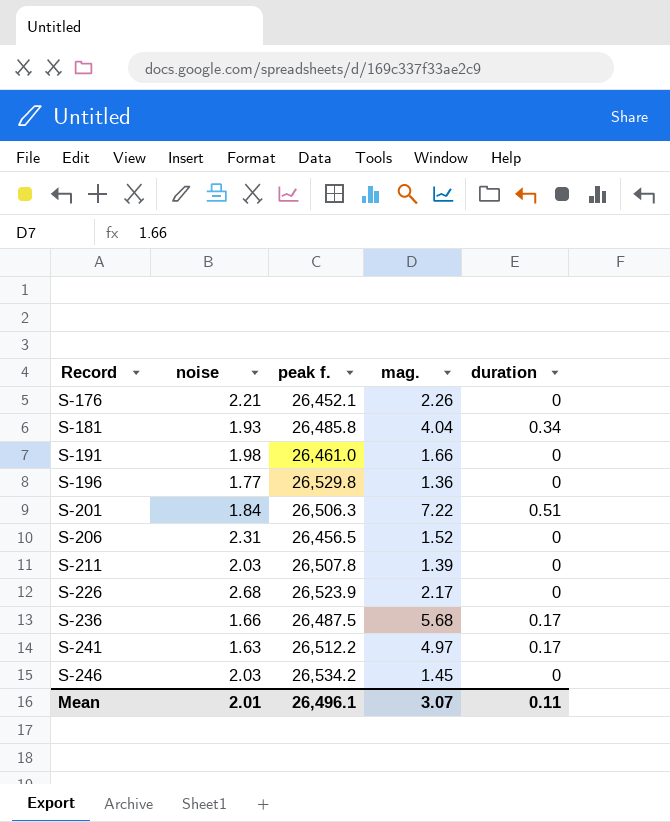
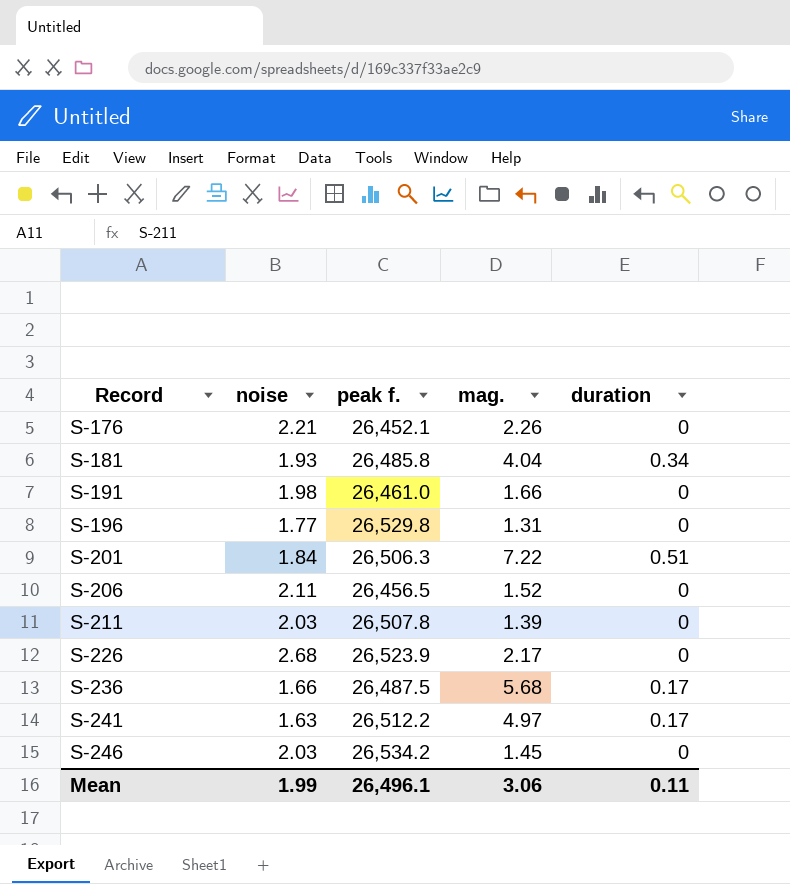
S-196 | mag.: 1.36 -> 1.31
S-206 | noise: 2.31 -> 2.11
Mean | noise: 2.01 -> 1.99
Mean | mag.: 3.07 -> 3.06

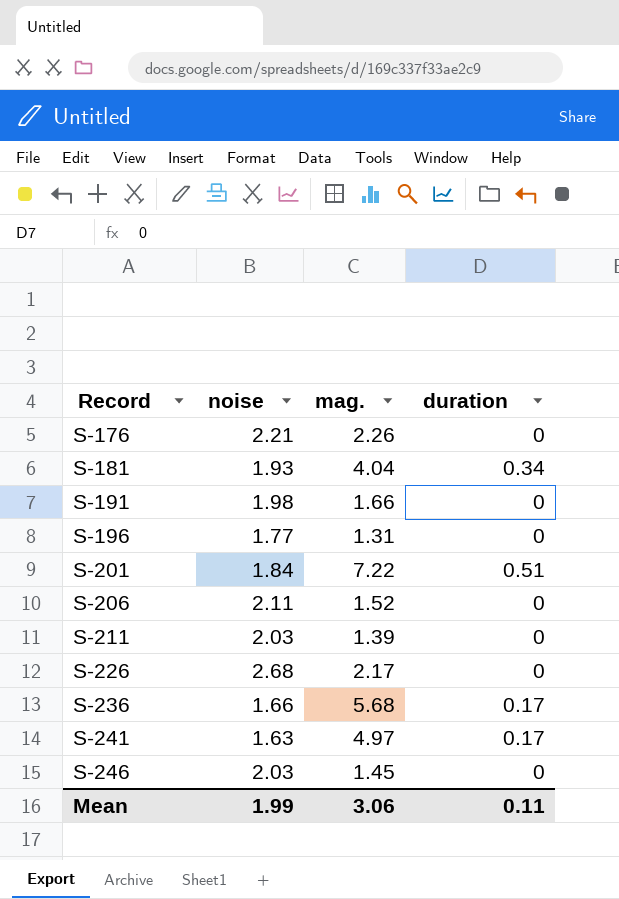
column peak f. | position: 3 -> none

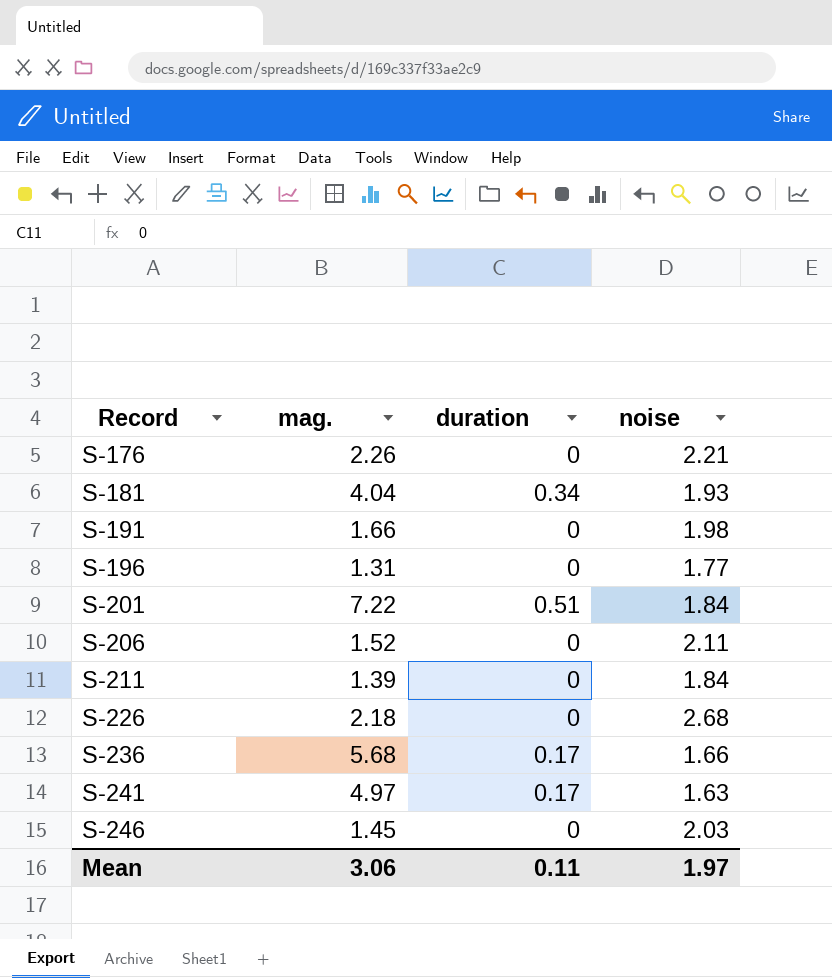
column noise | position: 2 -> 4
S-211 | noise: 2.03 -> 1.84
S-226 | mag.: 2.17 -> 2.18
Mean | noise: 1.99 -> 1.97

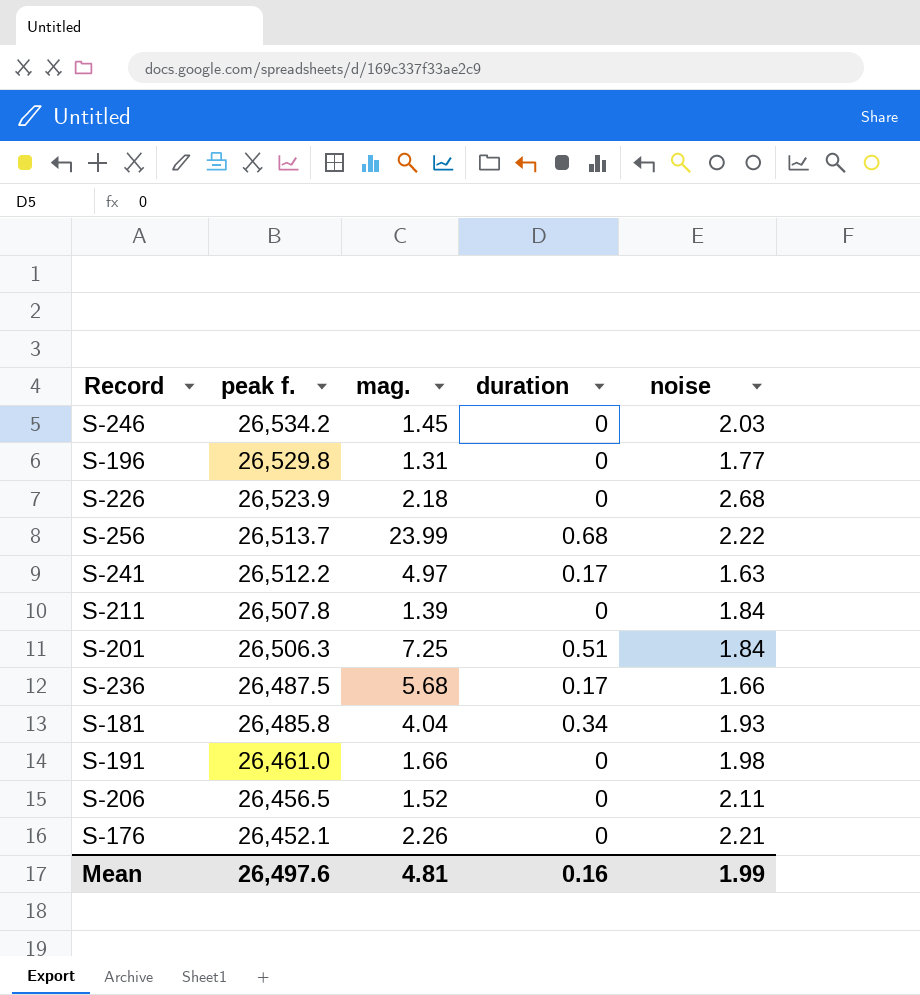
row order: Record ascending -> peak f. descending
column peak f. | position: none -> 2
row S-256: none -> 26,513.7 | 23.99 | 0.68 | 2.22
S-201 | mag.: 7.22 -> 7.25
Mean | mag.: 3.06 -> 4.81
Mean | duration: 0.11 -> 0.16
Mean | noise: 1.97 -> 1.99

